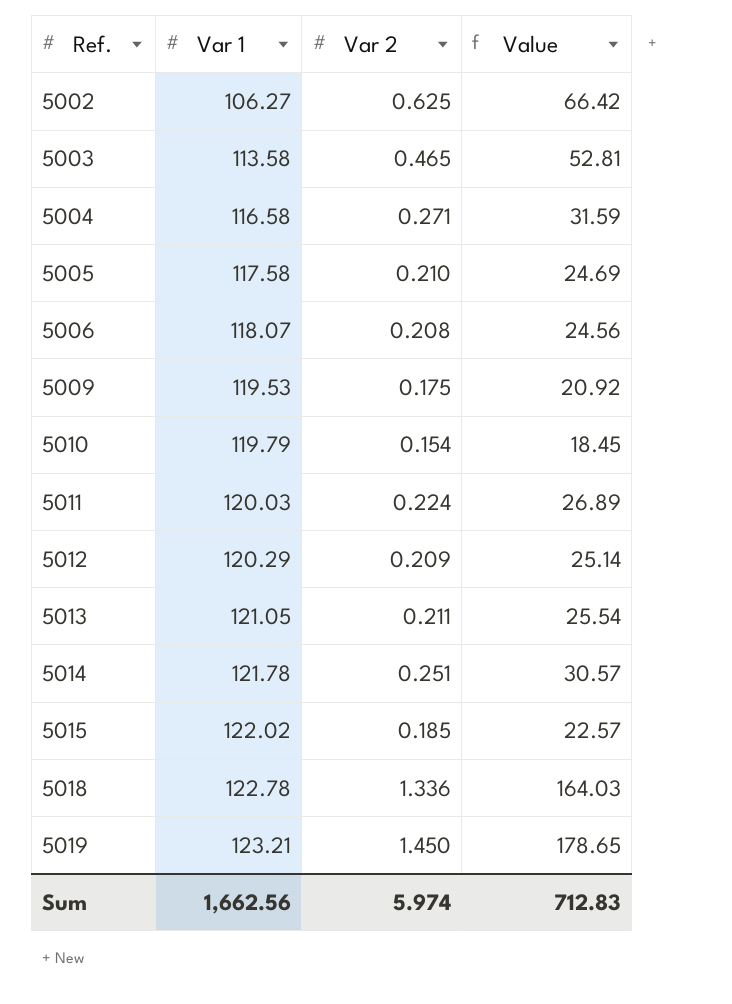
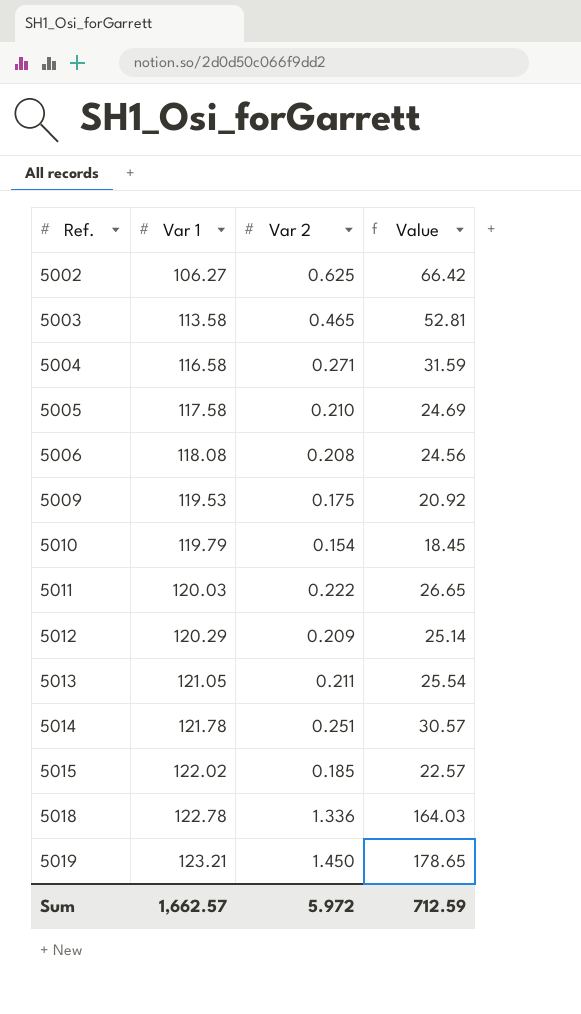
5006 | Var 1: 118.07 -> 118.08
5011 | Var 2: 0.224 -> 0.222
5011 | Value: 26.89 -> 26.65
Sum | Var 1: 1,662.56 -> 1,662.57
Sum | Var 2: 5.974 -> 5.972
Sum | Value: 712.83 -> 712.59

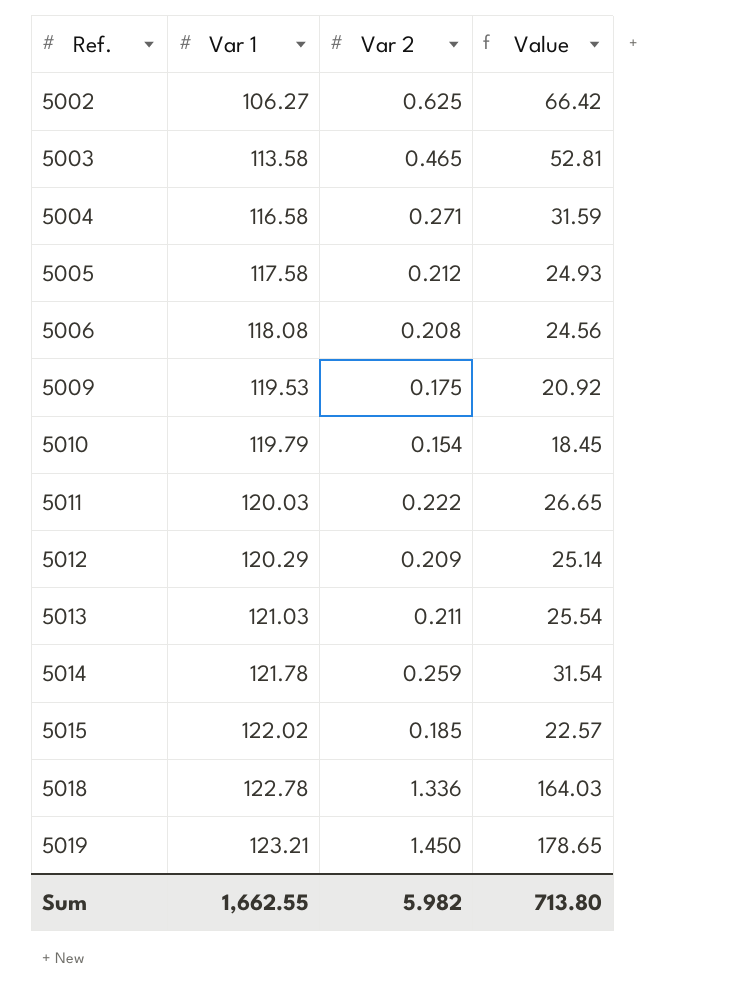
5005 | Var 2: 0.210 -> 0.212
5005 | Value: 24.69 -> 24.93
5013 | Var 1: 121.05 -> 121.03
5014 | Var 2: 0.251 -> 0.259
5014 | Value: 30.57 -> 31.54
Sum | Var 1: 1,662.57 -> 1,662.55
Sum | Var 2: 5.972 -> 5.982
Sum | Value: 712.59 -> 713.80

